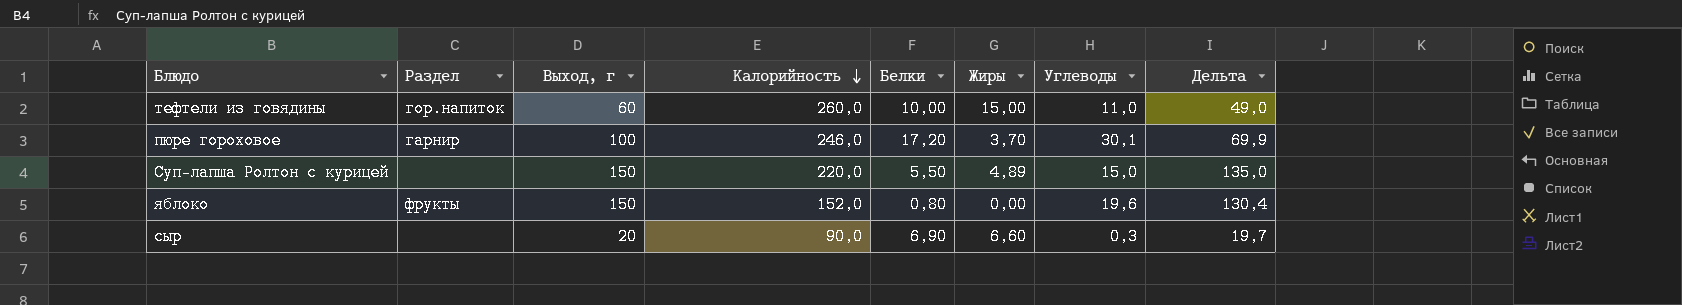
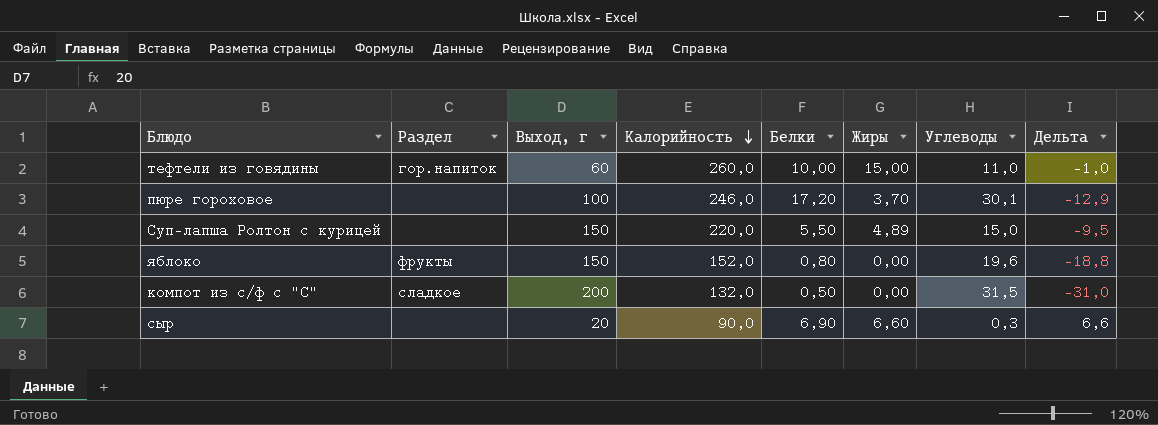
column Дельта | formula: [Выход, г] - [Углеводы] -> [Белки] - [Углеводы]
пюре гороховое | Раздел: гарнир -> none
row компот из с/ф с "С": none -> сладкое | 200 | 132,0 | 0,50 | 0,00 | 31,5 | -31,0

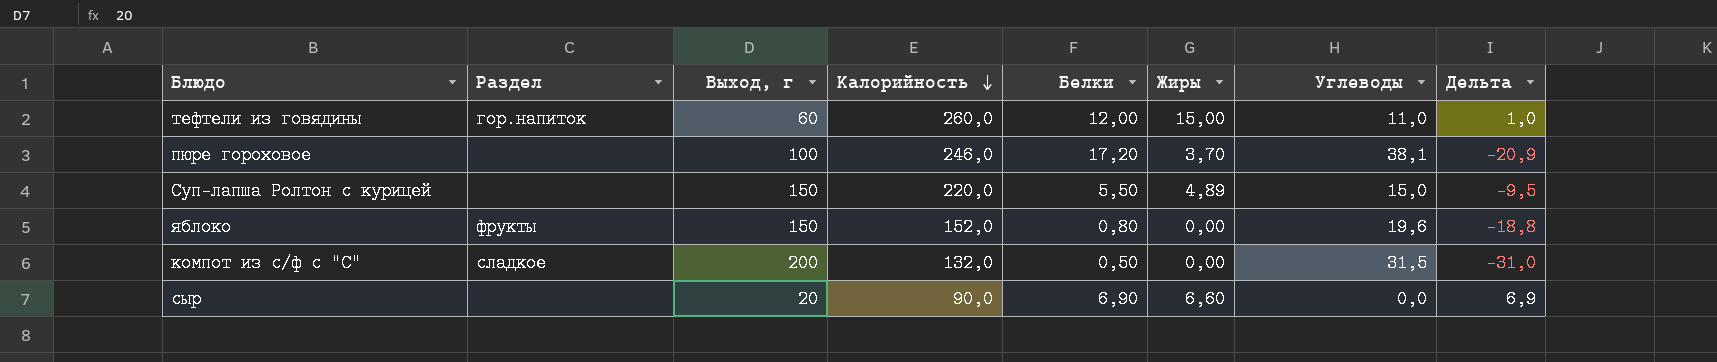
тефтели из говядины | Белки: 10,00 -> 12,00
тефтели из говядины | Дельта: -1,0 -> 1,0
пюре гороховое | Углеводы: 30,1 -> 38,1
пюре гороховое | Дельта: -12,9 -> -20,9
сыр | Углеводы: 0,3 -> 0,0
сыр | Дельта: 6,6 -> 6,9

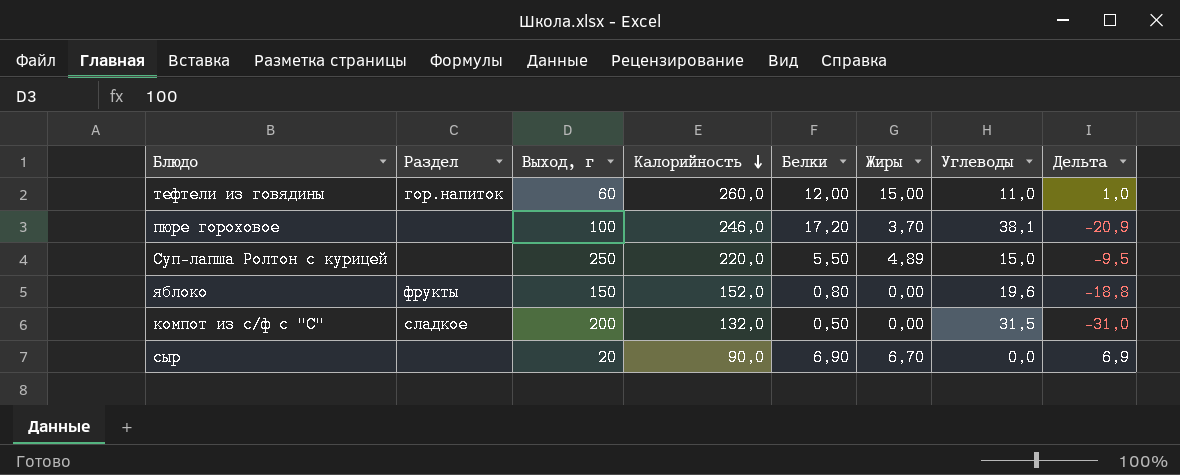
Суп-лапша Ролтон с курицей | Выход, г: 150 -> 250
сыр | Жиры: 6,60 -> 6,70

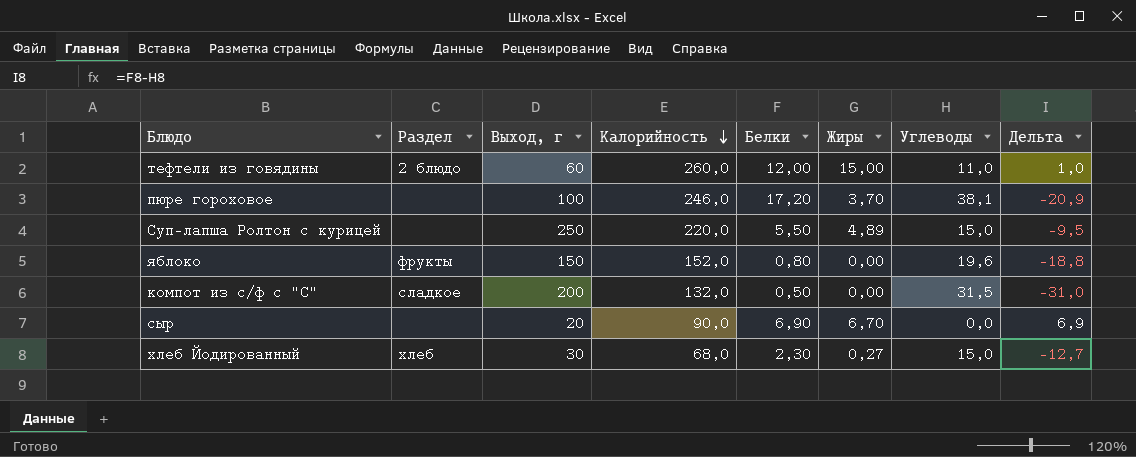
тефтели из говядины | Раздел: гор.напиток -> 2 блюдо
row хлеб Йодированный: none -> хлеб | 30 | 68,0 | 2,30 | 0,27 | 15,0 | -12,7

